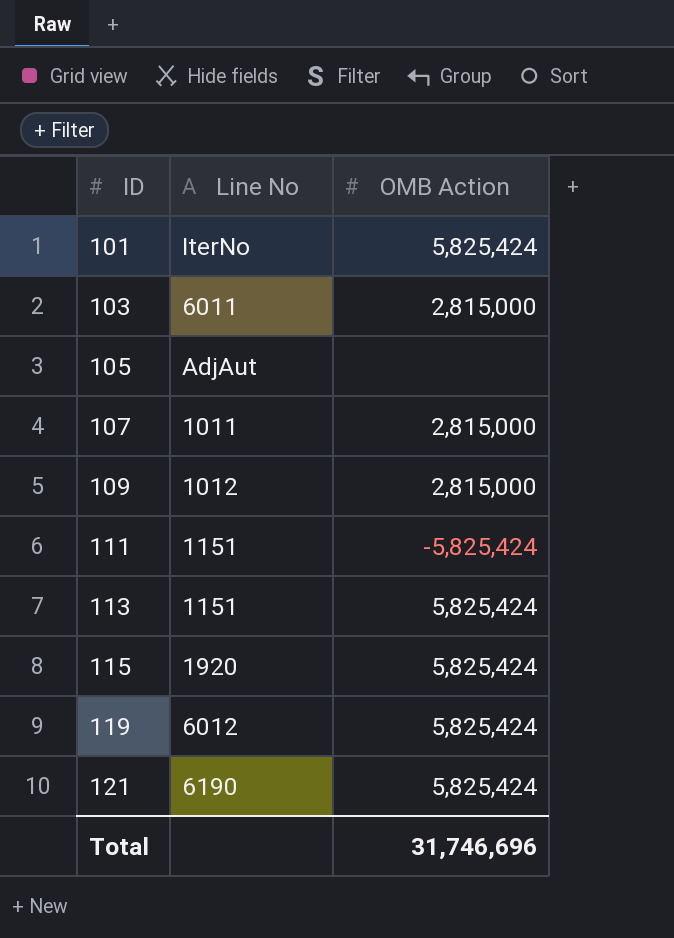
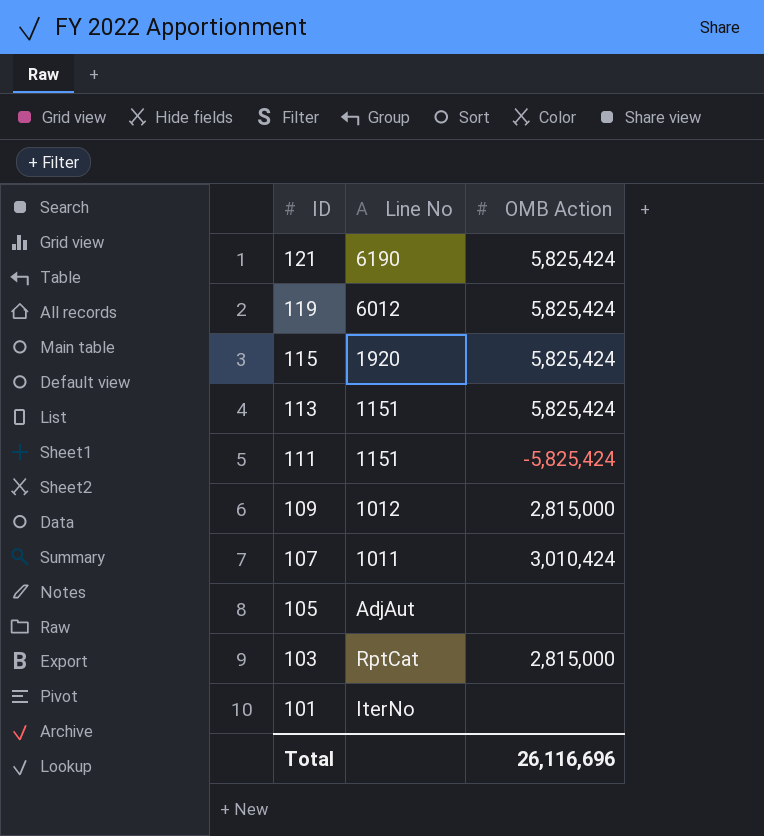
row order: ID ascending -> ID descending
107 | OMB Action: 2,815,000 -> 3,010,424
103 | Line No: 6011 -> RptCat
101 | OMB Action: 5,825,424 -> none
Total | OMB Action: 31,746,696 -> 26,116,696

